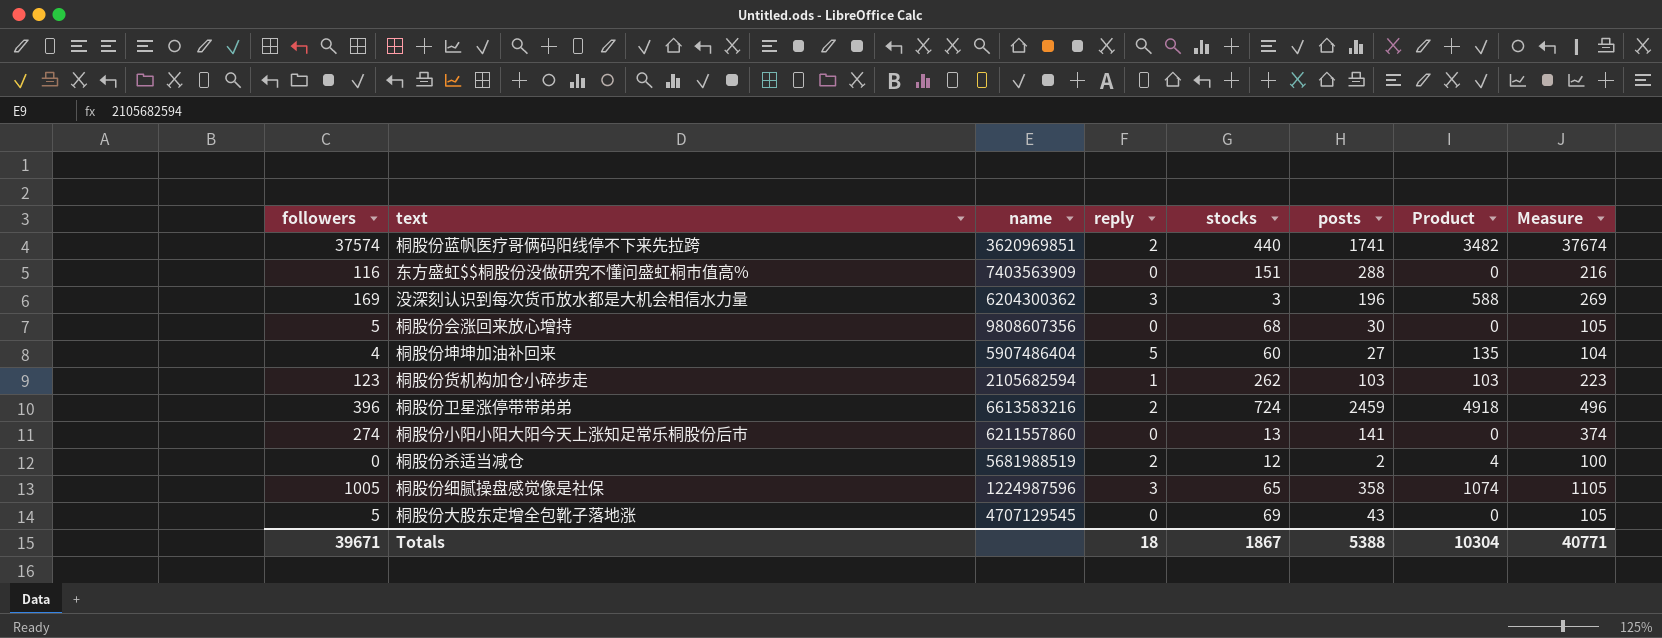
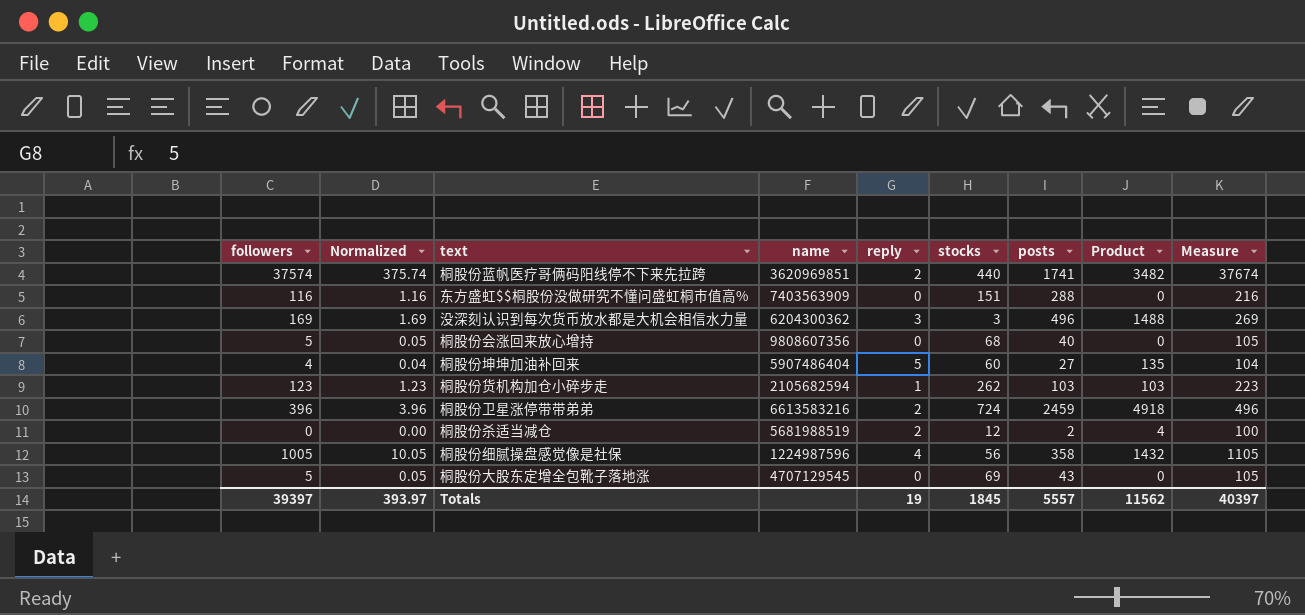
column Normalized | formula: none -> [followers] * 0.01
row 桐股份小阳小阳大阳今天上涨知足常乐桐股份后市: 274 | 6211557860 | 0 | 13 | 141 | 0 | 374 -> none
没深刻认识到每次货币放水都是大机会相信水力量 | posts: 196 -> 496
没深刻认识到每次货币放水都是大机会相信水力量 | Product: 588 -> 1488
桐股份会涨回来放心增持 | posts: 30 -> 40
桐股份细腻操盘感觉像是社保 | reply: 3 -> 4
桐股份细腻操盘感觉像是社保 | stocks: 65 -> 56
桐股份细腻操盘感觉像是社保 | Product: 1074 -> 1432
Totals | followers: 39671 -> 39397
Totals | reply: 18 -> 19
Totals | stocks: 1867 -> 1845
Totals | posts: 5388 -> 5557
Totals | Product: 10304 -> 11562
Totals | Measure: 40771 -> 40397

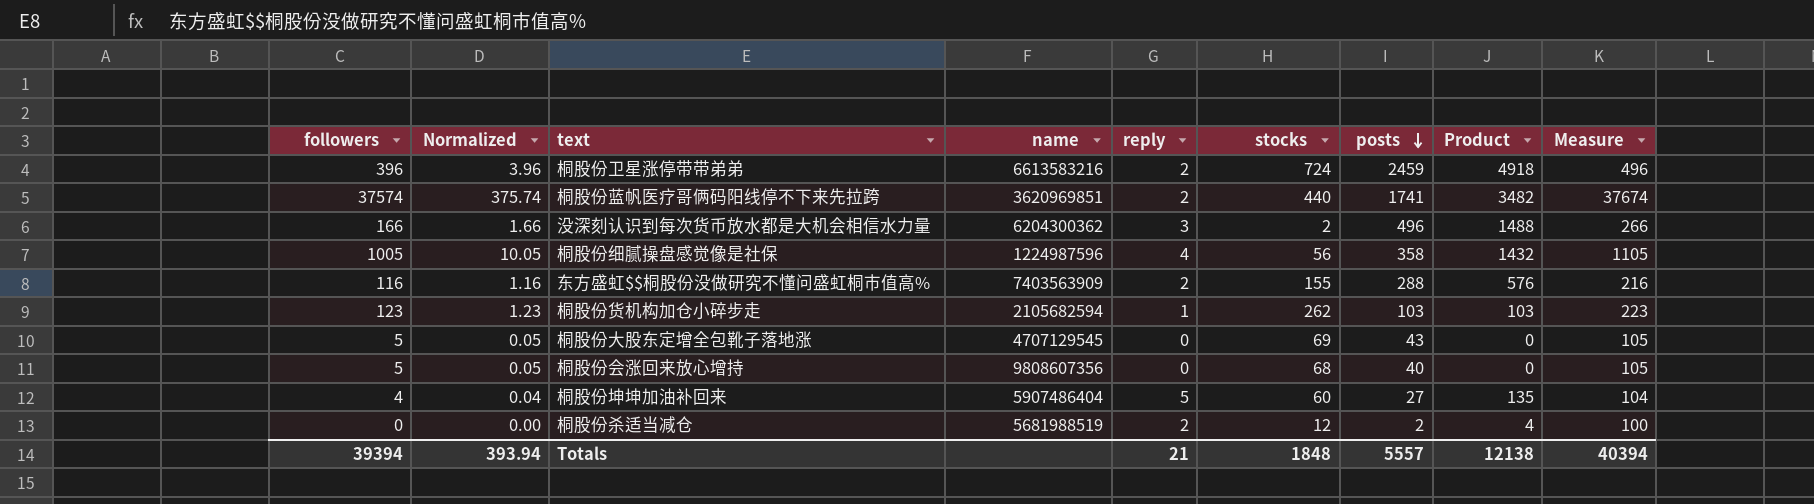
row order: none -> posts descending
没深刻认识到每次货币放水都是大机会相信水力量 | followers: 169 -> 166
没深刻认识到每次货币放水都是大机会相信水力量 | Normalized: 1.69 -> 1.66
没深刻认识到每次货币放水都是大机会相信水力量 | stocks: 3 -> 2
没深刻认识到每次货币放水都是大机会相信水力量 | Measure: 269 -> 266
东方盛虹$$桐股份没做研究不懂问盛虹桐市值高% | reply: 0 -> 2
东方盛虹$$桐股份没做研究不懂问盛虹桐市值高% | stocks: 151 -> 155
东方盛虹$$桐股份没做研究不懂问盛虹桐市值高% | Product: 0 -> 576
Totals | followers: 39397 -> 39394
Totals | Normalized: 393.97 -> 393.94
Totals | reply: 19 -> 21
Totals | stocks: 1845 -> 1848
Totals | Product: 11562 -> 12138
Totals | Measure: 40397 -> 40394

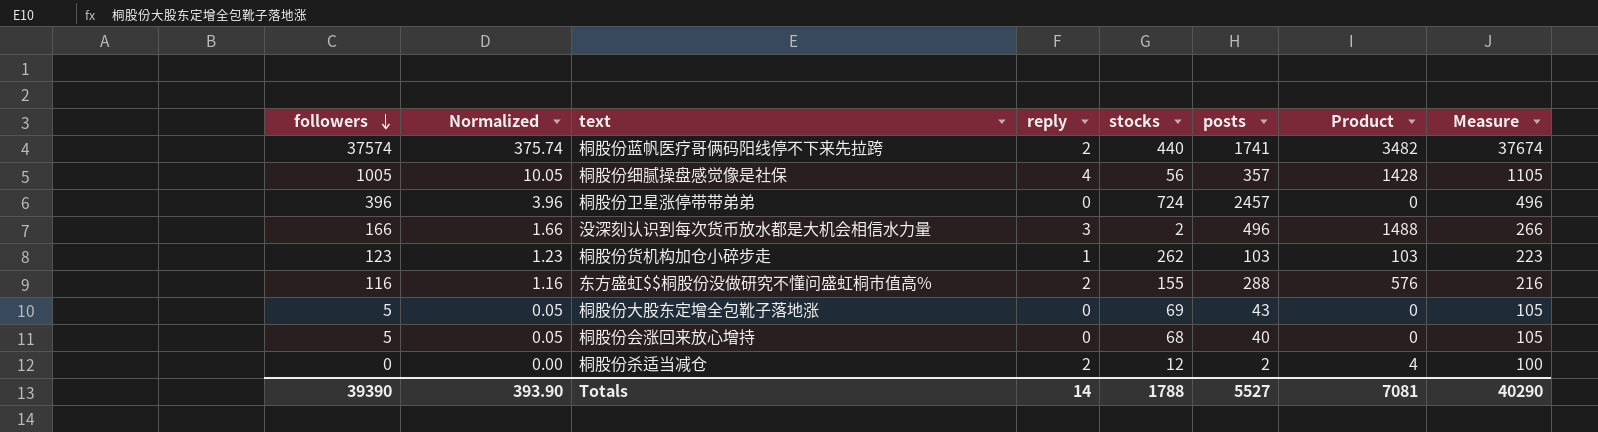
row order: posts descending -> followers descending
column name | position: 4 -> none
row 桐股份坤坤加油补回来: 4 | 0.04 | 5907486404 | 5 | 60 | 27 | 135 | 104 -> none
桐股份细腻操盘感觉像是社保 | posts: 358 -> 357
桐股份细腻操盘感觉像是社保 | Product: 1432 -> 1428
桐股份卫星涨停带带弟弟 | reply: 2 -> 0
桐股份卫星涨停带带弟弟 | posts: 2459 -> 2457
桐股份卫星涨停带带弟弟 | Product: 4918 -> 0
Totals | followers: 39394 -> 39390
Totals | Normalized: 393.94 -> 393.90
Totals | reply: 21 -> 14
Totals | stocks: 1848 -> 1788
Totals | posts: 5557 -> 5527
Totals | Product: 12138 -> 7081
Totals | Measure: 40394 -> 40290

